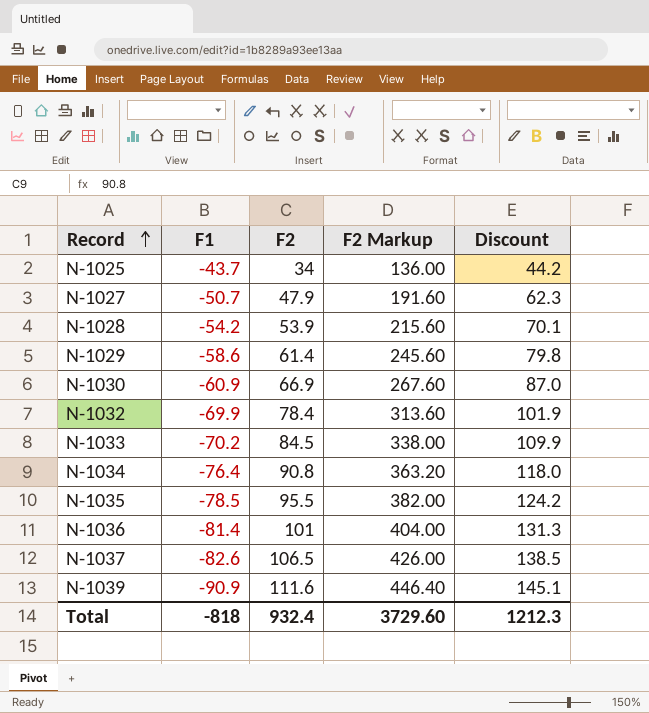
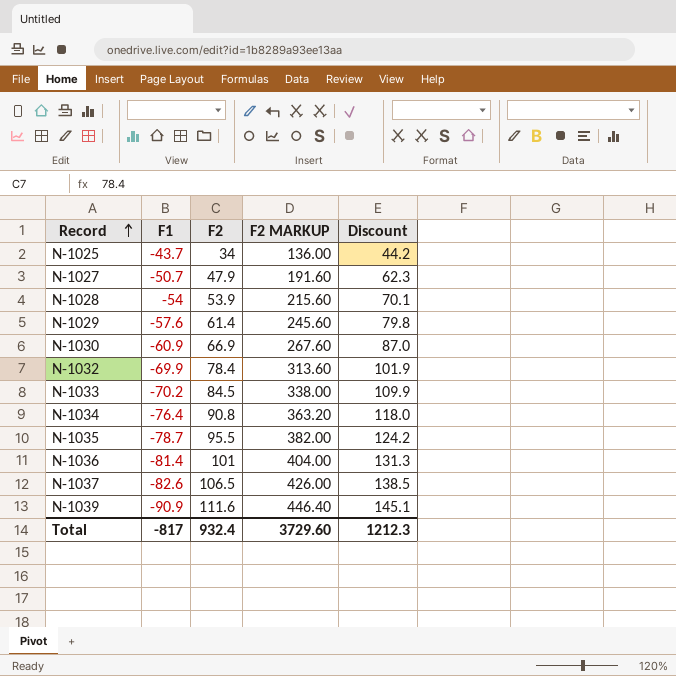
column name: F2 Markup -> F2 MARKUP
N-1028 | F1: -54.2 -> -54
N-1029 | F1: -58.6 -> -57.6
N-1035 | F1: -78.5 -> -78.7
Total | F1: -818 -> -817

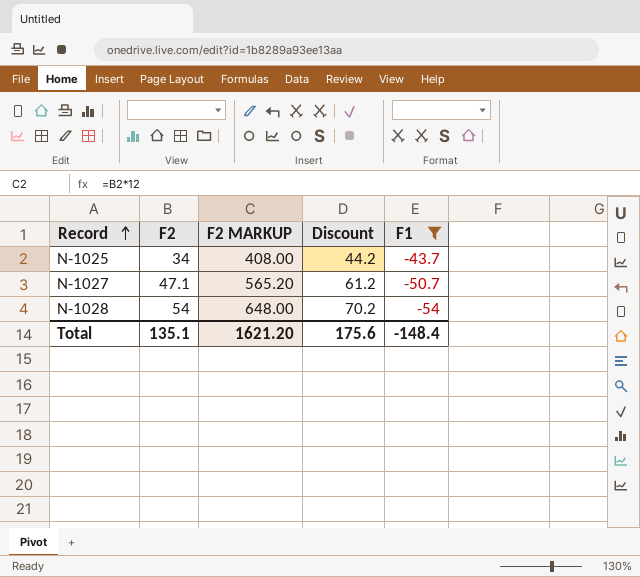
filter: none -> F1 >= -54
column F2 MARKUP | formula: [F2] * 4 -> [F2] * 12
column F1 | position: 2 -> 5
N-1027 | F2: 47.9 -> 47.1
N-1027 | Discount: 62.3 -> 61.2
N-1028 | F2: 53.9 -> 54
N-1028 | Discount: 70.1 -> 70.2
Total | F2: 932.4 -> 135.1
Total | F2 MARKUP: 3729.60 -> 1621.20
Total | Discount: 1212.3 -> 175.6
Total | F1: -817 -> -148.4

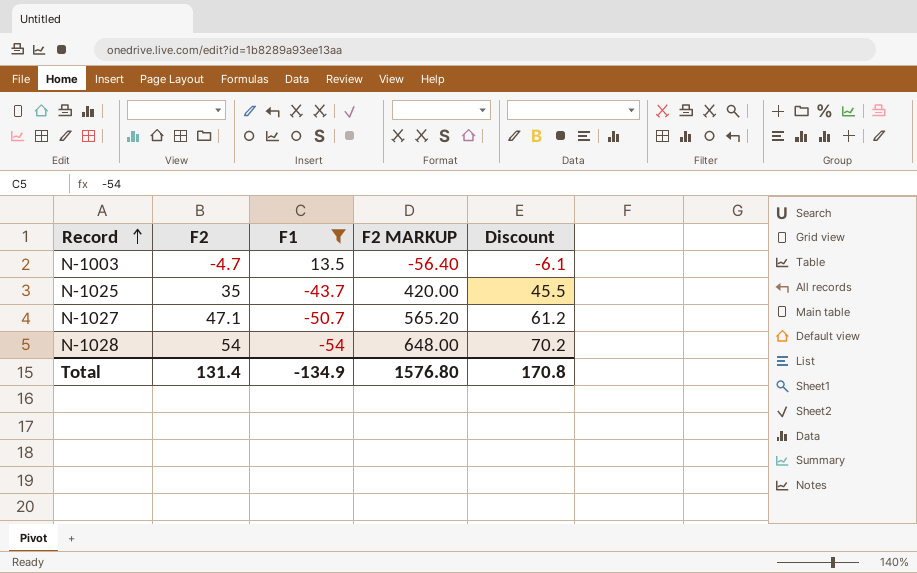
column F1 | position: 5 -> 3
row N-1003: none -> -4.7 | 13.5 | -56.40 | -6.1
N-1025 | F2: 34 -> 35
N-1025 | F2 MARKUP: 408.00 -> 420.00
N-1025 | Discount: 44.2 -> 45.5
Total | F2: 135.1 -> 131.4
Total | F1: -148.4 -> -134.9
Total | F2 MARKUP: 1621.20 -> 1576.80
Total | Discount: 175.6 -> 170.8

